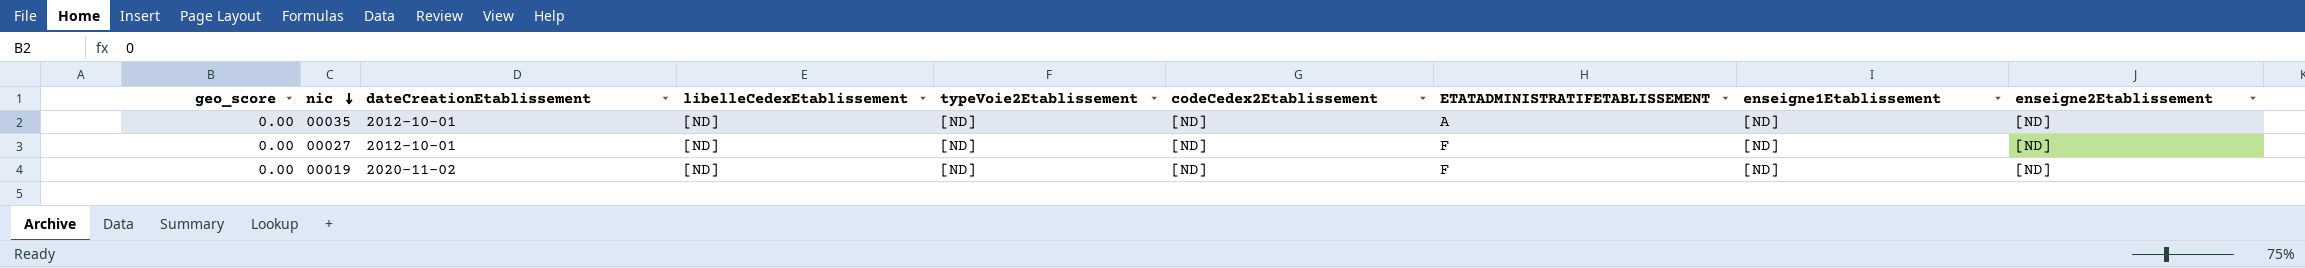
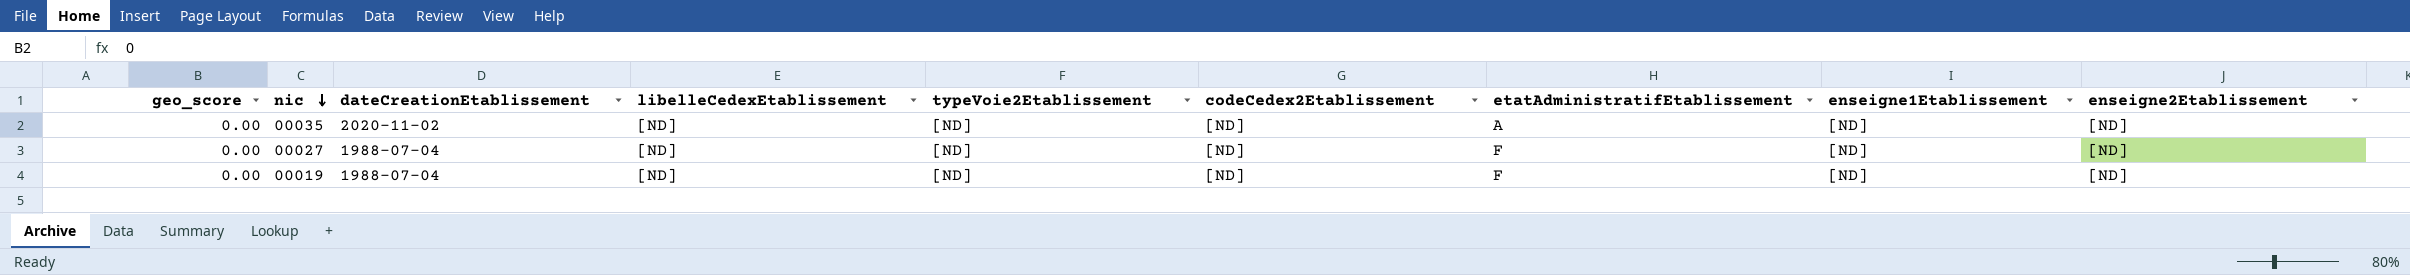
column name: ETATADMINISTRATIFETABLISSEMENT -> etatAdministratifEtablissement
00035 | dateCreationEtablissement: 2012-10-01 -> 2020-11-02
00027 | dateCreationEtablissement: 2012-10-01 -> 1988-07-04
00019 | dateCreationEtablissement: 2020-11-02 -> 1988-07-04

